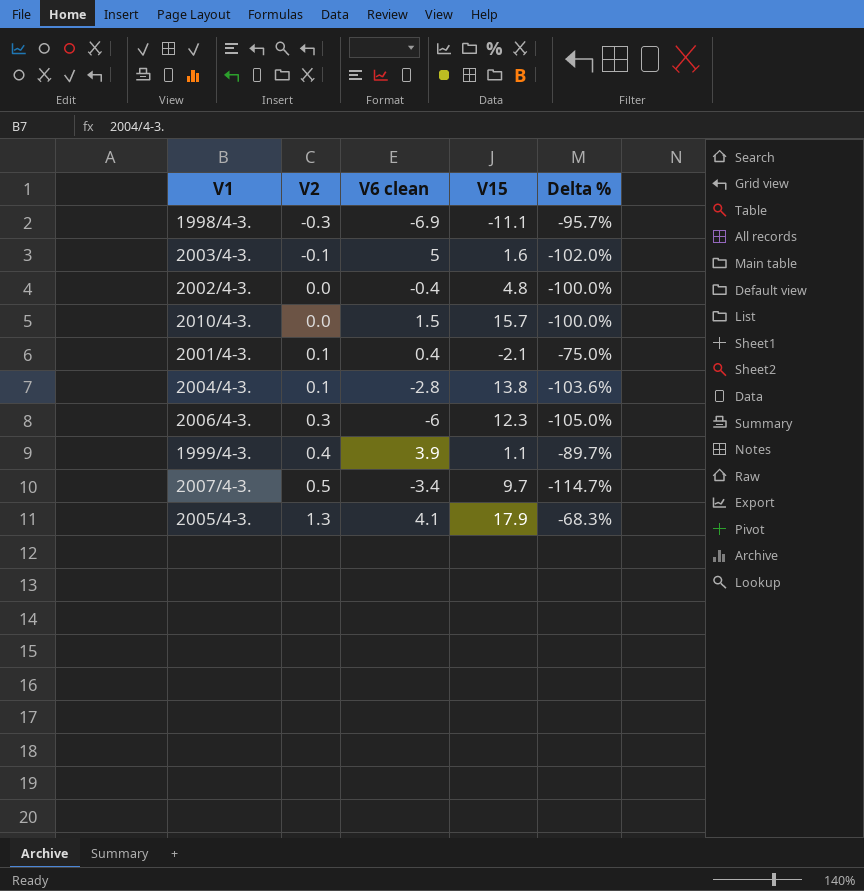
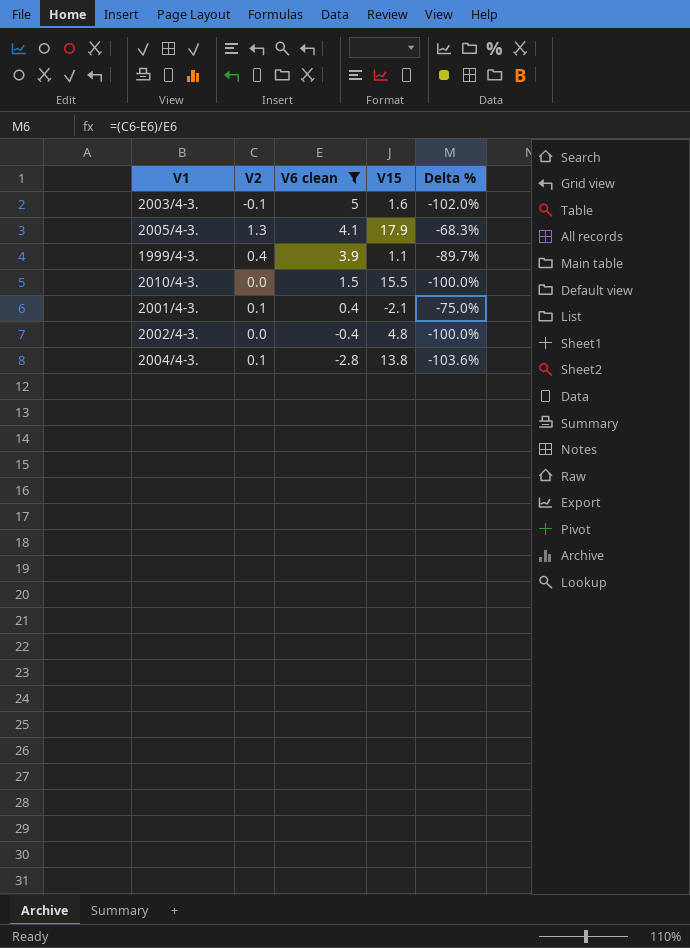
filter: none -> V6 clean >= -2.8
row order: V2 ascending -> V6 clean descending
2010/4-3. | V15: 15.7 -> 15.5

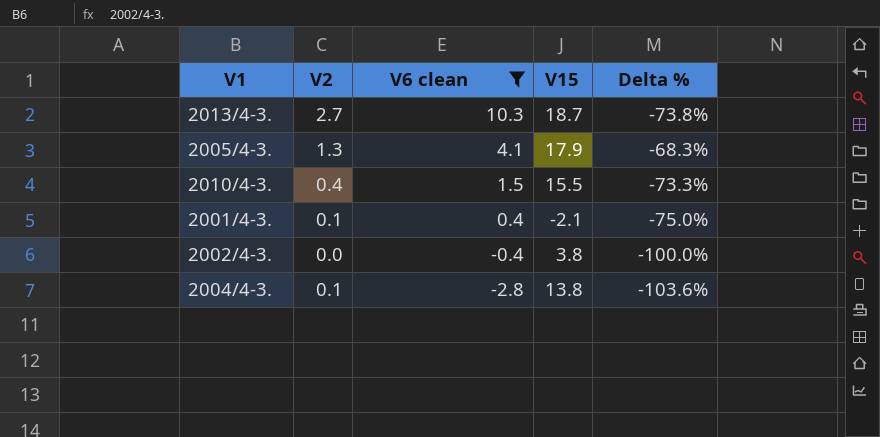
row 2003/4-3.: -0.1 | 5 | 1.6 | -102.0% -> none
row 1999/4-3.: 0.4 | 3.9 | 1.1 | -89.7% -> none
row 2013/4-3.: none -> 2.7 | 10.3 | 18.7 | -73.8%
2010/4-3. | V2: 0.0 -> 0.4
2010/4-3. | Delta %: -100.0% -> -73.3%
2002/4-3. | V15: 4.8 -> 3.8

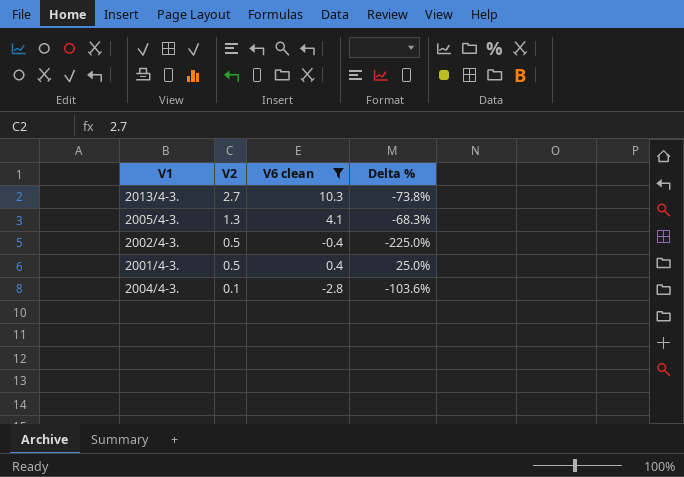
row order: V6 clean descending -> V2 descending
column V15 | position: 4 -> none
row 2010/4-3.: 0.4 | 1.5 | 15.5 | -73.3% -> none
2002/4-3. | V2: 0.0 -> 0.5
2002/4-3. | Delta %: -100.0% -> -225.0%
2001/4-3. | V2: 0.1 -> 0.5
2001/4-3. | Delta %: -75.0% -> 25.0%

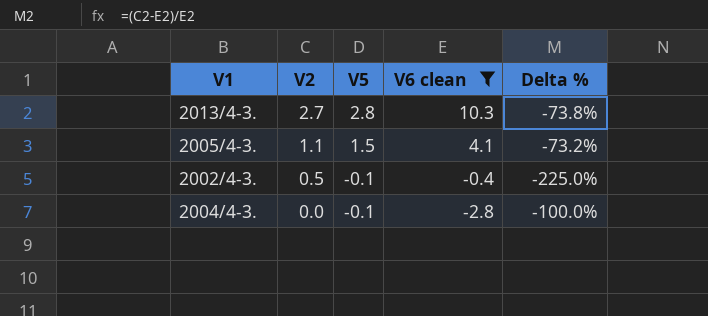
column V5 | position: none -> 3
row 2001/4-3.: 0.5 | 0.4 | 25.0% -> none
2005/4-3. | V2: 1.3 -> 1.1
2005/4-3. | Delta %: -68.3% -> -73.2%
2004/4-3. | V2: 0.1 -> 0.0
2004/4-3. | Delta %: -103.6% -> -100.0%

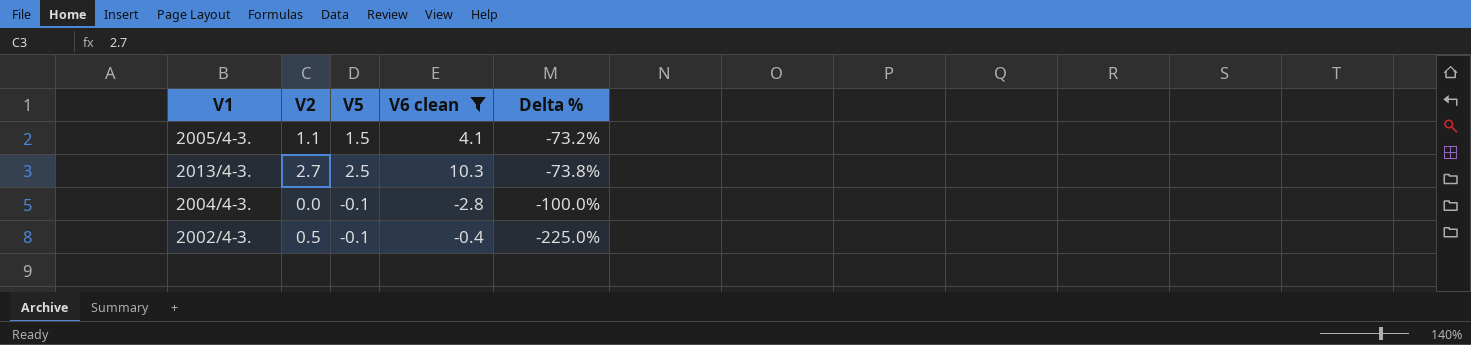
row order: V2 descending -> Delta % descending
2013/4-3. | V5: 2.8 -> 2.5

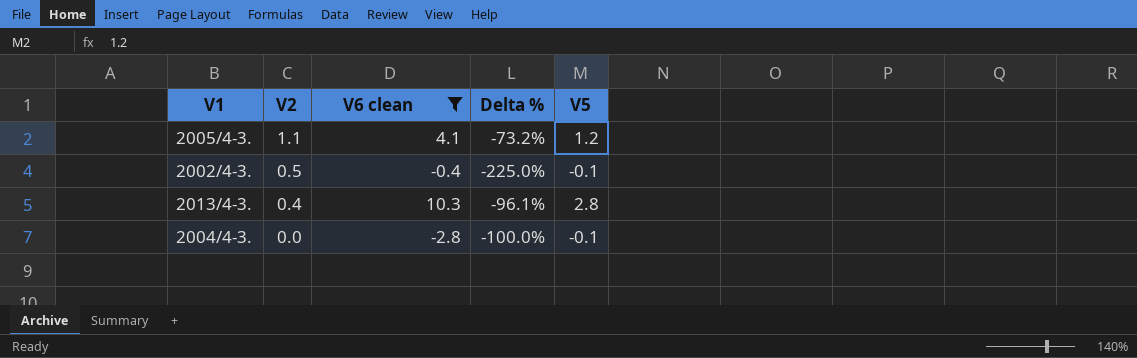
row order: Delta % descending -> V2 descending
column V5 | position: 3 -> 5
2005/4-3. | V5: 1.5 -> 1.2
2013/4-3. | V2: 2.7 -> 0.4
2013/4-3. | Delta %: -73.8% -> -96.1%
2013/4-3. | V5: 2.5 -> 2.8

